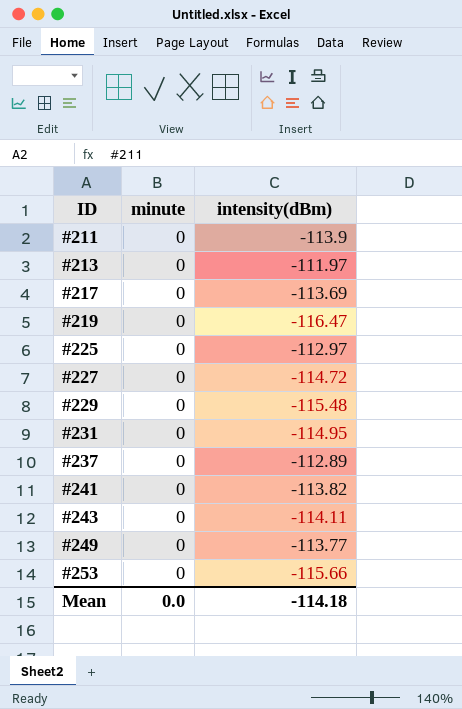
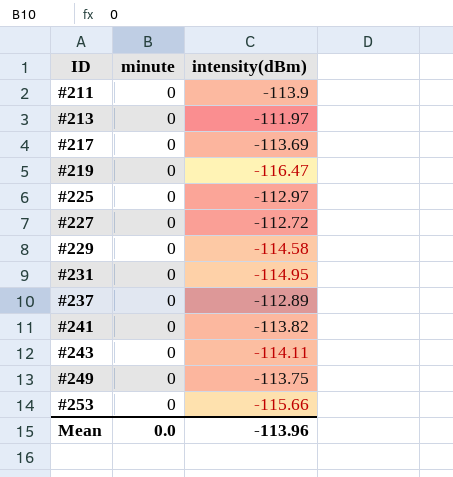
#227 | intensity(dBm): -114.72 -> -112.72
#229 | intensity(dBm): -115.48 -> -114.58
#249 | intensity(dBm): -113.77 -> -113.75
Mean | intensity(dBm): -114.18 -> -113.96

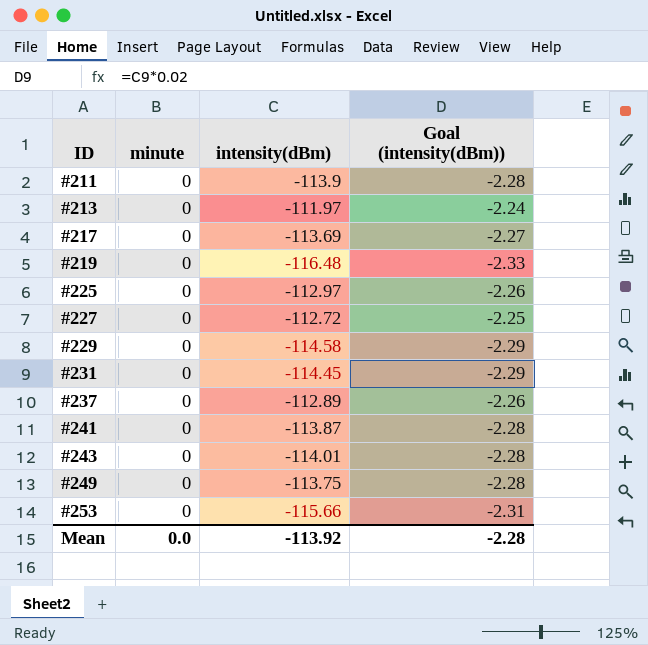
column Goal (intensity(dBm)) | formula: none -> [intensity(dBm)] * 0.02
#219 | intensity(dBm): -116.47 -> -116.48
#231 | intensity(dBm): -114.95 -> -114.45
#241 | intensity(dBm): -113.82 -> -113.87
#243 | intensity(dBm): -114.11 -> -114.01
Mean | intensity(dBm): -113.96 -> -113.92

